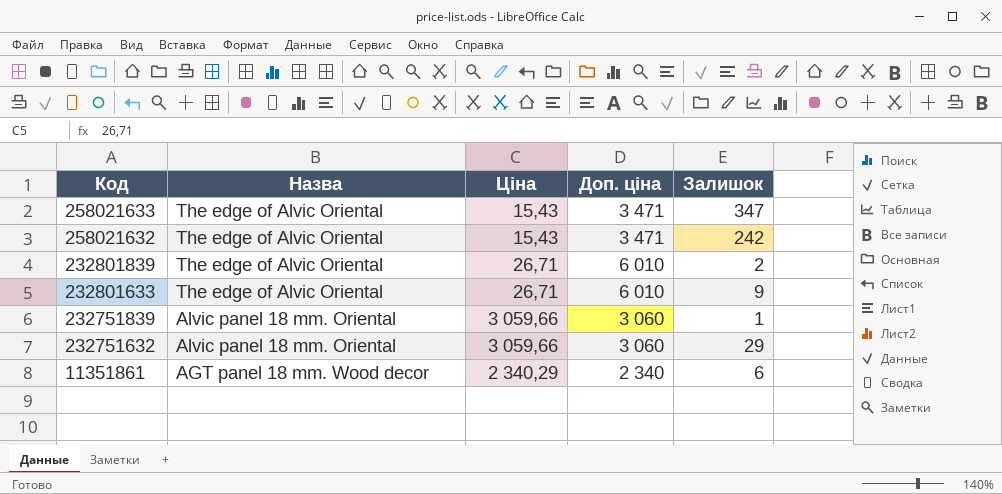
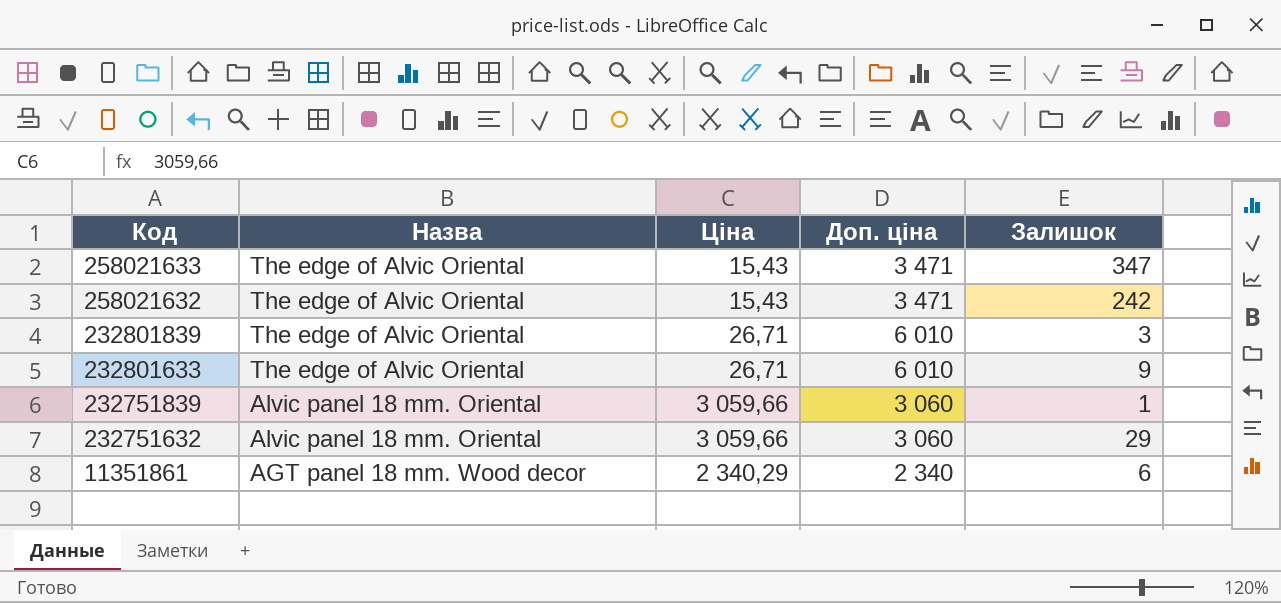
232801839 | Залишок: 2 -> 3

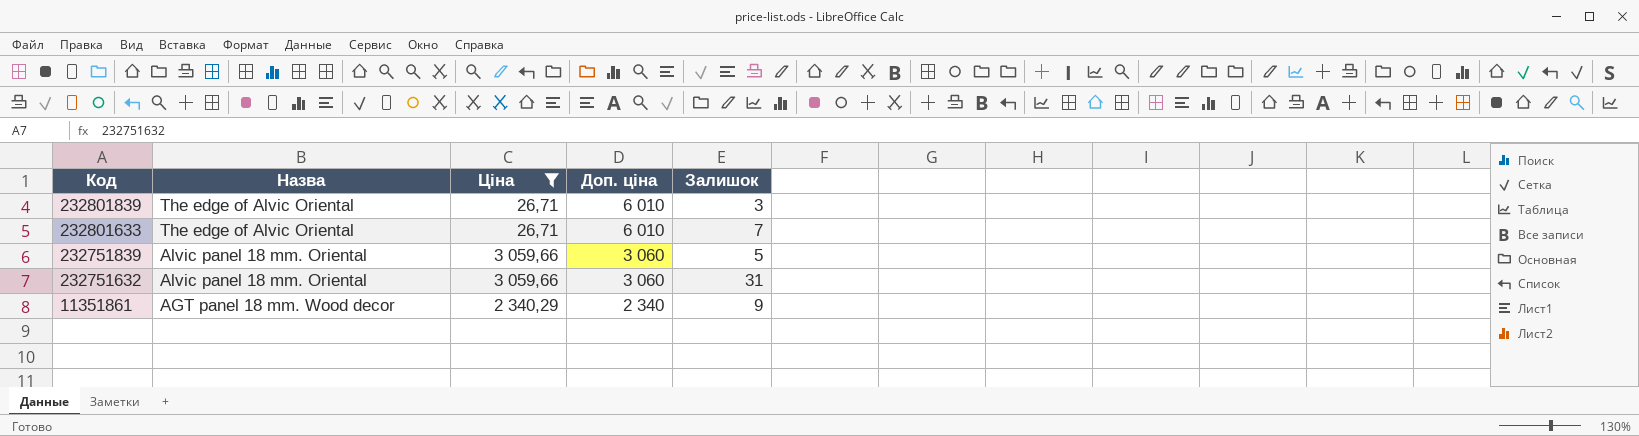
filter: none -> Ціна != 15,43
232801633 | Залишок: 9 -> 7
232751839 | Залишок: 1 -> 5
232751632 | Залишок: 29 -> 31
11351861 | Залишок: 6 -> 9

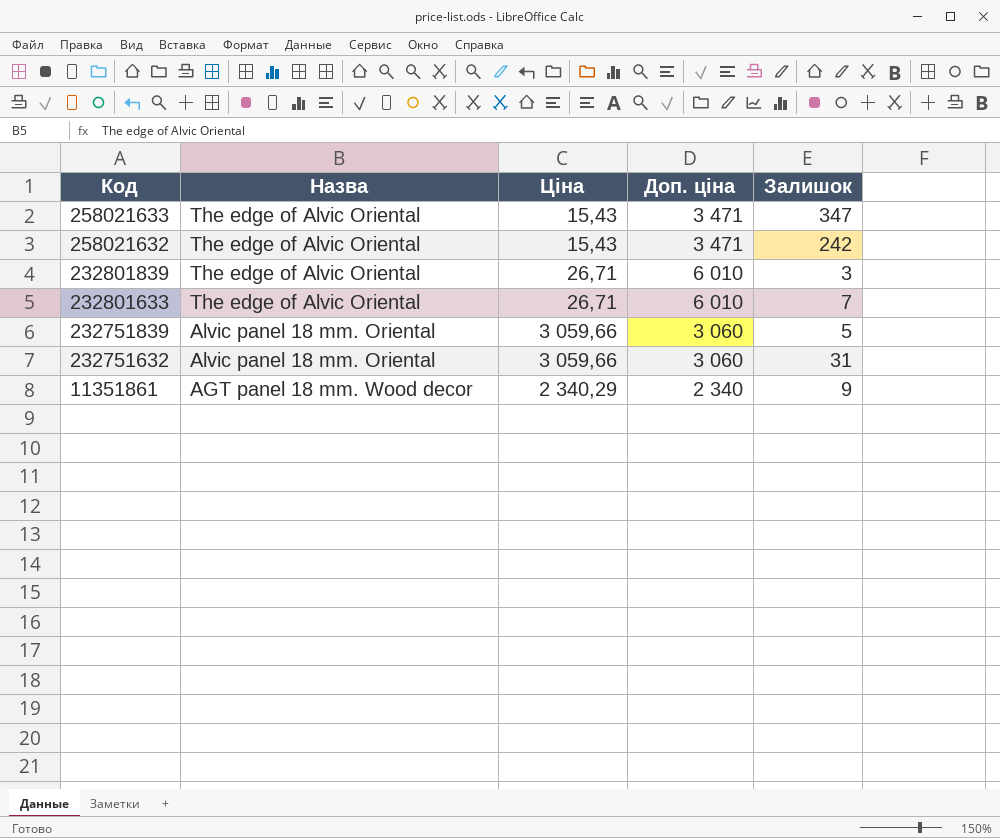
filter: Ціна != 15,43 -> none

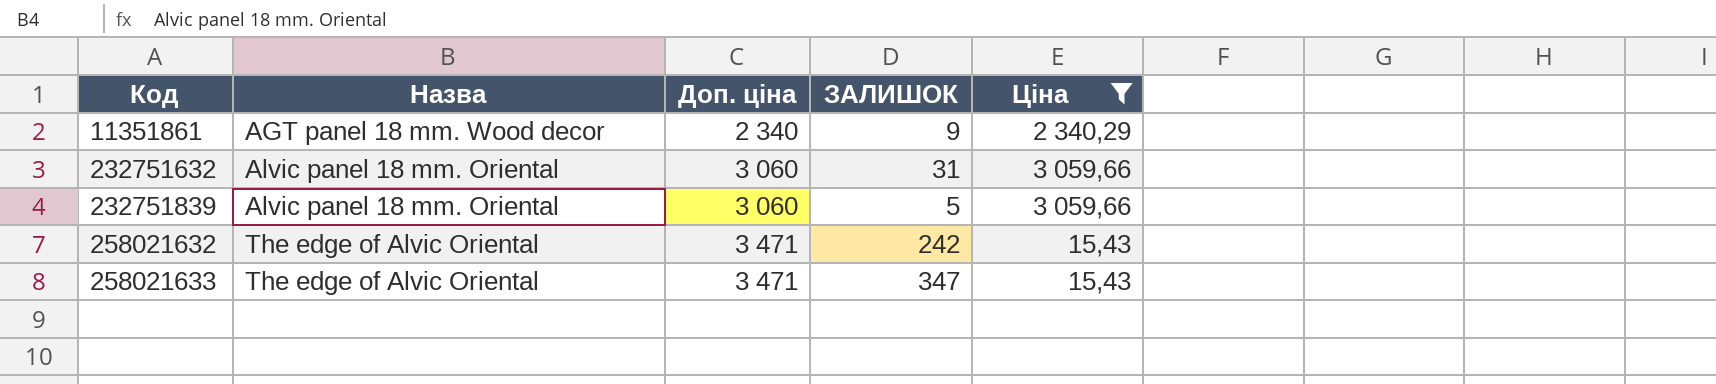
filter: none -> Ціна != 26,71
row order: Код descending -> Код ascending
column name: Залишок -> ЗАЛИШОК
column Ціна | position: 3 -> 5

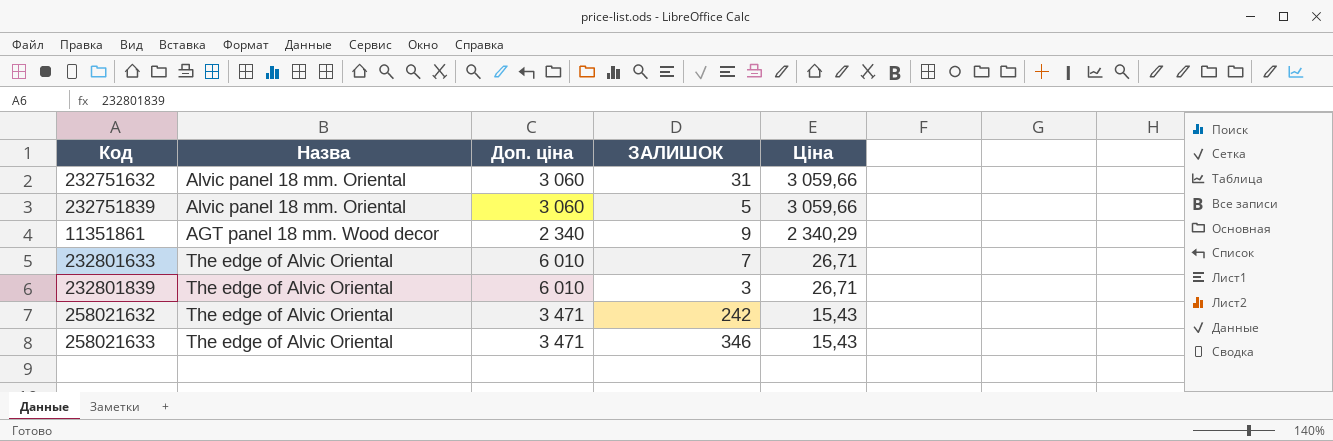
filter: Ціна != 26,71 -> none
row order: Код ascending -> Ціна descending
258021633 | ЗАЛИШОК: 347 -> 346

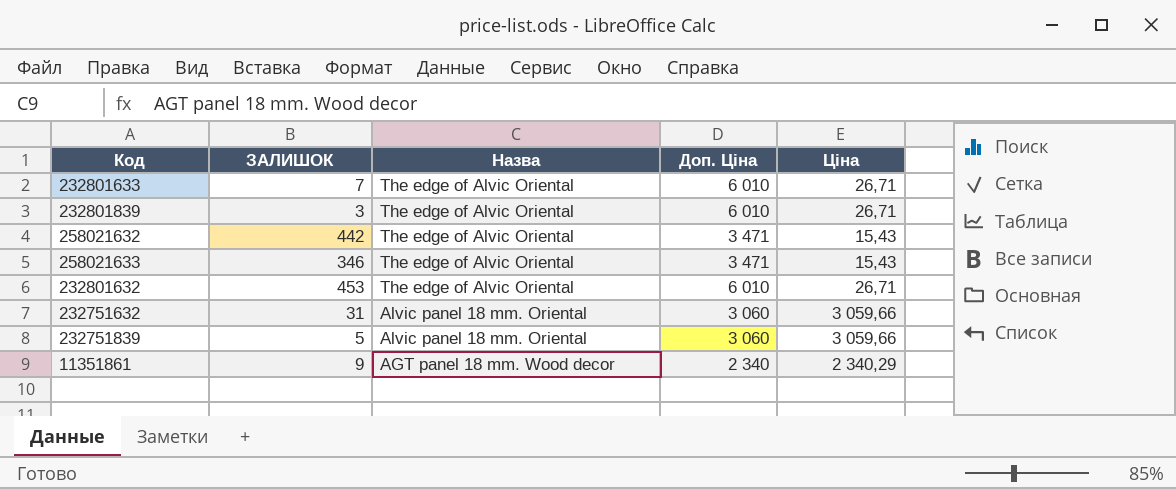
row order: Ціна descending -> Назва descending
column ЗАЛИШОК | position: 4 -> 2
column name: Доп. ціна -> Доп. Ціна
258021632 | ЗАЛИШОК: 242 -> 442
row 232801632: none -> 453 | The edge of Alvic Oriental | 6 010 | 26,71

